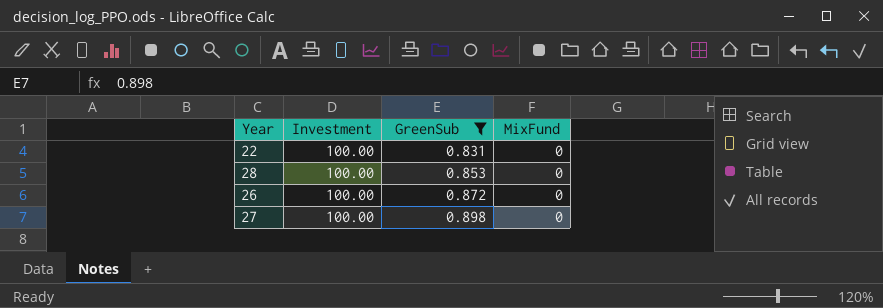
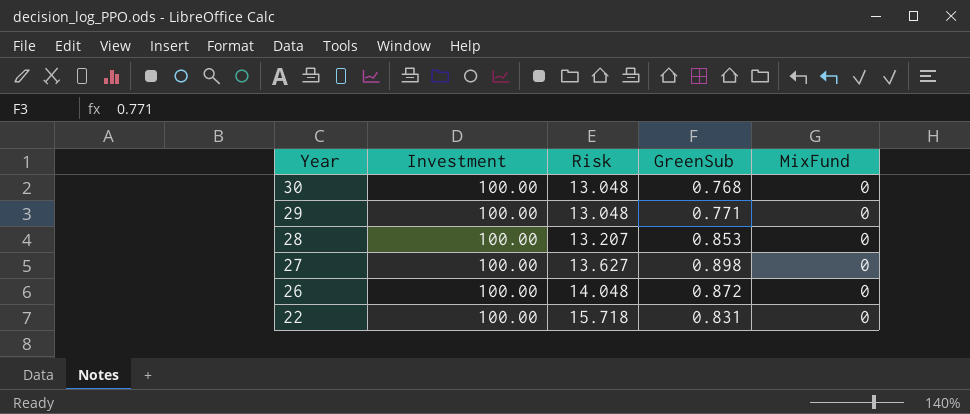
filter: GreenSub >= 0.831 -> none
row order: GreenSub ascending -> Year descending
column Risk | position: none -> 3

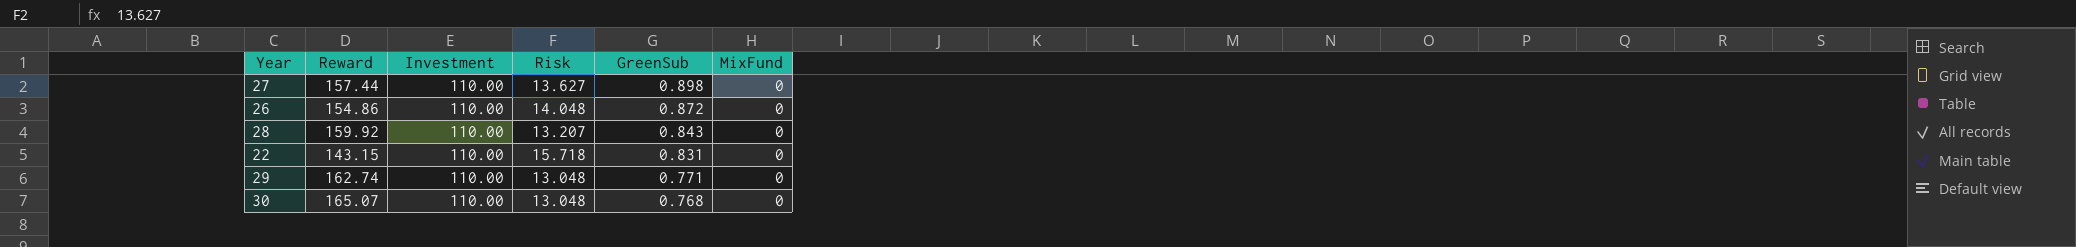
row order: Year descending -> GreenSub descending
column Reward | position: none -> 2
27 | Investment: 100.00 -> 110.00
26 | Investment: 100.00 -> 110.00
28 | Investment: 100.00 -> 110.00
28 | GreenSub: 0.853 -> 0.843
22 | Investment: 100.00 -> 110.00
29 | Investment: 100.00 -> 110.00
30 | Investment: 100.00 -> 110.00

